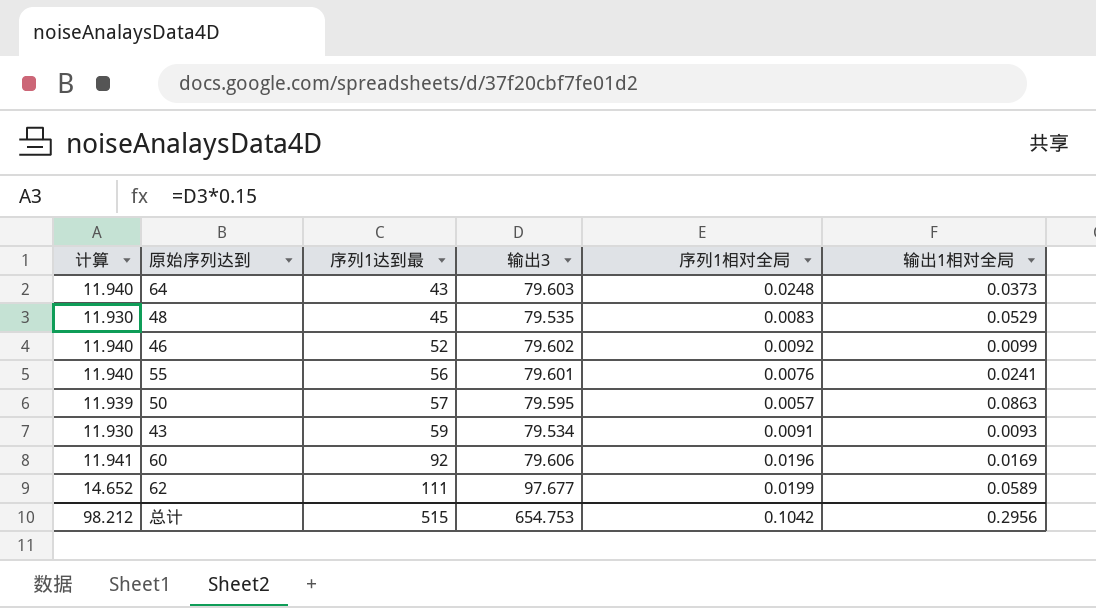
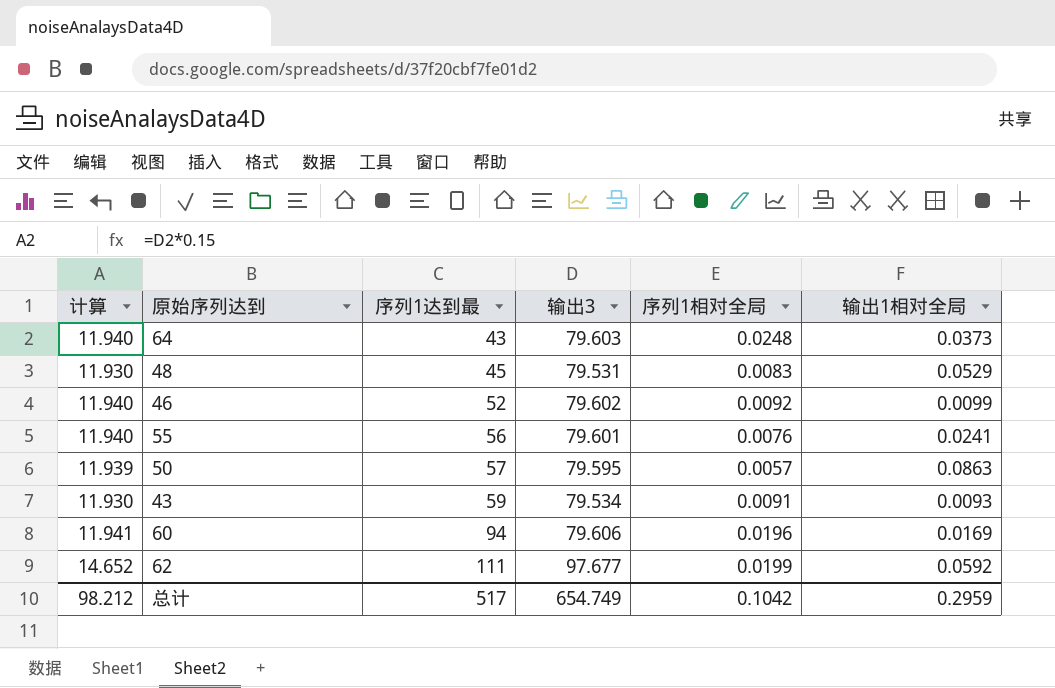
48 | 输出3: 79.535 -> 79.531
60 | 序列1达到最: 92 -> 94
62 | 输出1相对全局: 0.0589 -> 0.0592
总计 | 序列1达到最: 515 -> 517
总计 | 输出3: 654.753 -> 654.749
总计 | 输出1相对全局: 0.2956 -> 0.2959

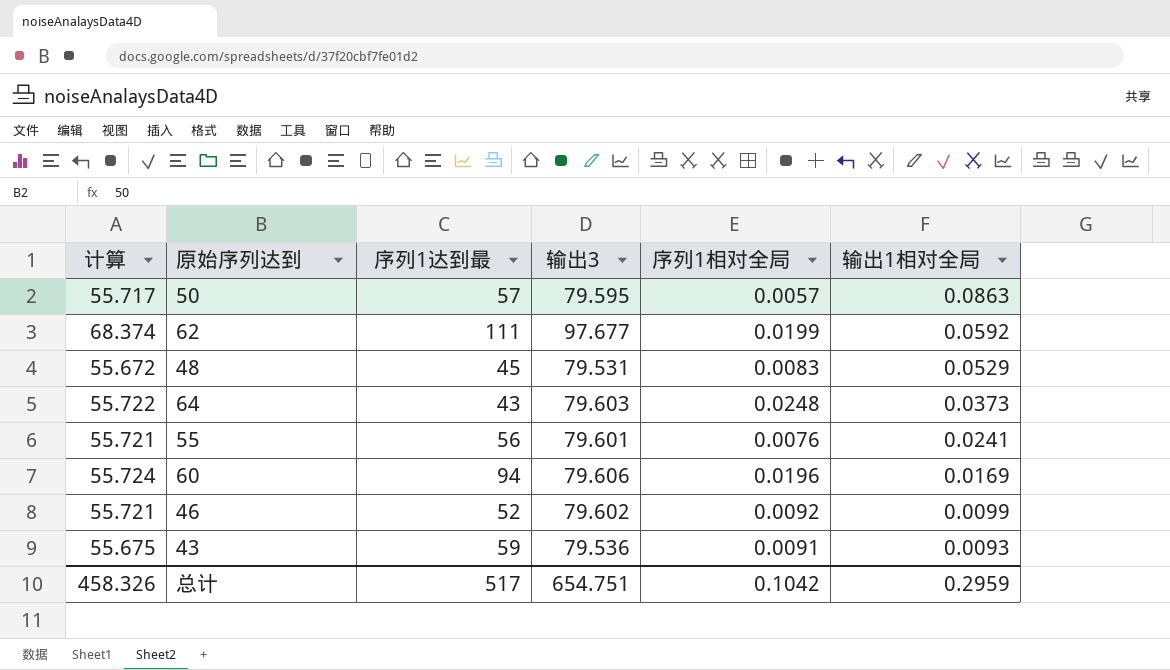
row order: 序列1达到最 ascending -> 输出1相对全局 descending
column 计算 | formula: [输出3] * 0.15 -> [输出3] * 0.7
43 | 输出3: 79.534 -> 79.536
总计 | 计算: 98.212 -> 458.326
总计 | 输出3: 654.749 -> 654.751

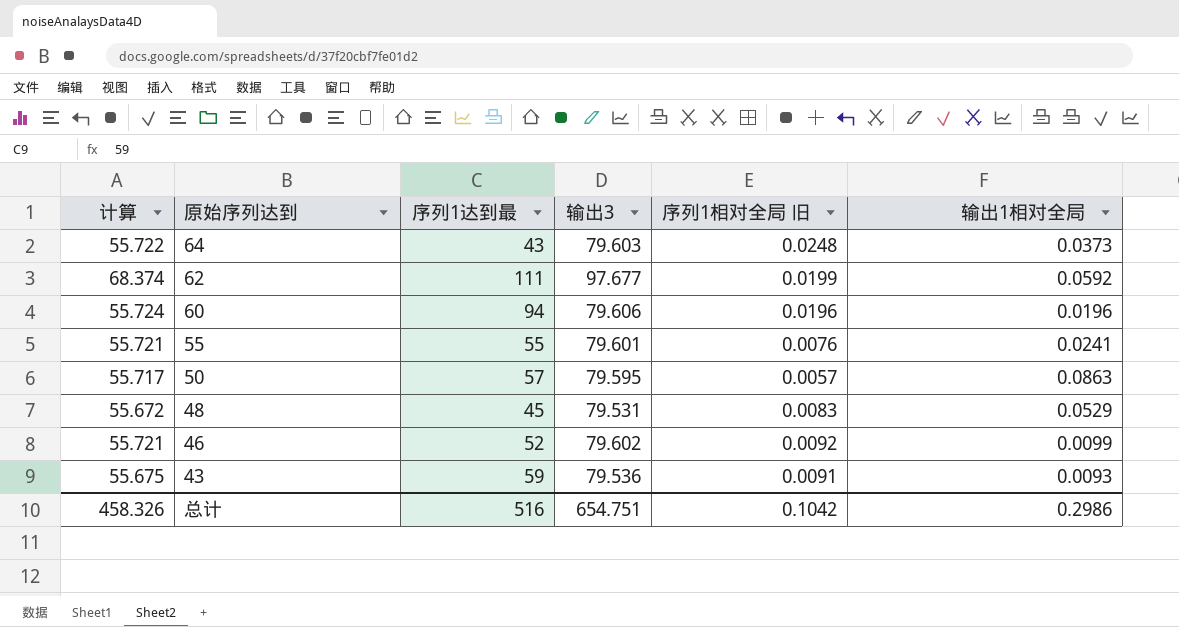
row order: 输出1相对全局 descending -> 原始序列达到 descending
column name: 序列1相对全局 -> 序列1相对全局 旧
60 | 输出1相对全局: 0.0169 -> 0.0196
55 | 序列1达到最: 56 -> 55
总计 | 序列1达到最: 517 -> 516
总计 | 输出1相对全局: 0.2959 -> 0.2986

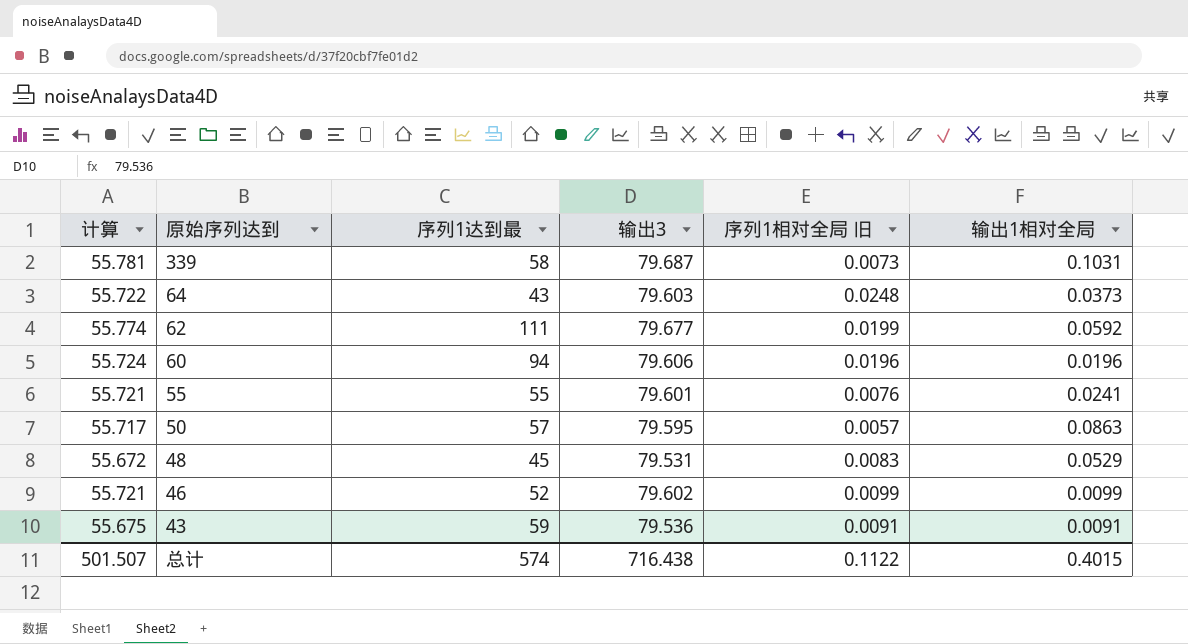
row 339: none -> 55.781 | 58 | 79.687 | 0.0073 | 0.1031
62 | 计算: 68.374 -> 55.774
62 | 输出3: 97.677 -> 79.677
46 | 序列1相对全局 旧: 0.0092 -> 0.0099
43 | 输出1相对全局: 0.0093 -> 0.0091
总计 | 计算: 458.326 -> 501.507
总计 | 序列1达到最: 516 -> 574
总计 | 输出3: 654.751 -> 716.438
总计 | 序列1相对全局 旧: 0.1042 -> 0.1122
总计 | 输出1相对全局: 0.2986 -> 0.4015

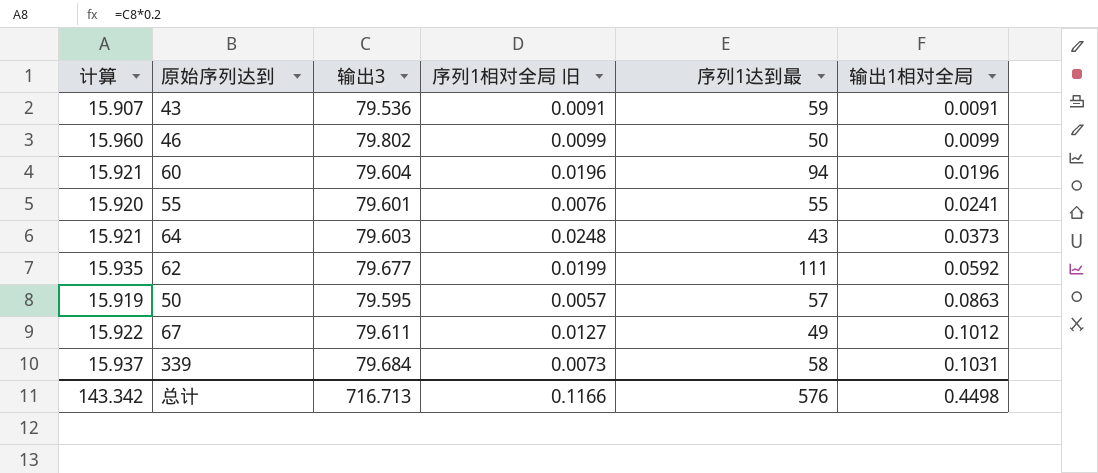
row order: 原始序列达到 descending -> 输出1相对全局 ascending
column 计算 | formula: [输出3] * 0.7 -> [输出3] * 0.2
column 序列1达到最 | position: 3 -> 5
row 48: 55.672 | 45 | 79.531 | 0.0083 | 0.0529 -> none
46 | 输出3: 79.602 -> 79.802
46 | 序列1达到最: 52 -> 50
60 | 输出3: 79.606 -> 79.604
row 67: none -> 15.922 | 79.611 | 0.0127 | 49 | 0.1012
339 | 输出3: 79.687 -> 79.684
总计 | 计算: 501.507 -> 143.342
总计 | 输出3: 716.438 -> 716.713
总计 | 序列1相对全局 旧: 0.1122 -> 0.1166
总计 | 序列1达到最: 574 -> 576
总计 | 输出1相对全局: 0.4015 -> 0.4498

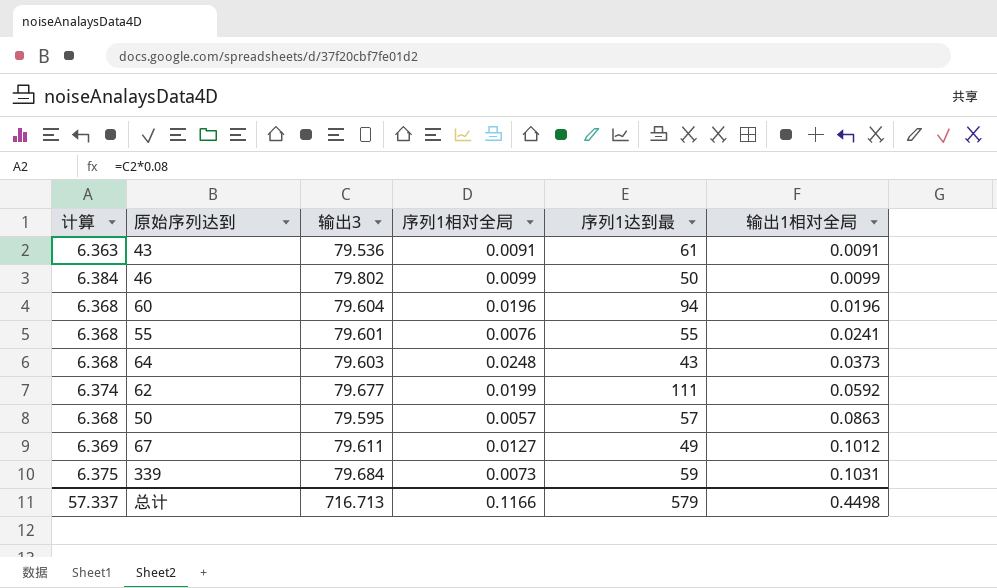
column 计算 | formula: [输出3] * 0.2 -> [输出3] * 0.08
column name: 序列1相对全局 旧 -> 序列1相对全局
43 | 序列1达到最: 59 -> 61
339 | 序列1达到最: 58 -> 59
总计 | 计算: 143.342 -> 57.337
总计 | 序列1达到最: 576 -> 579

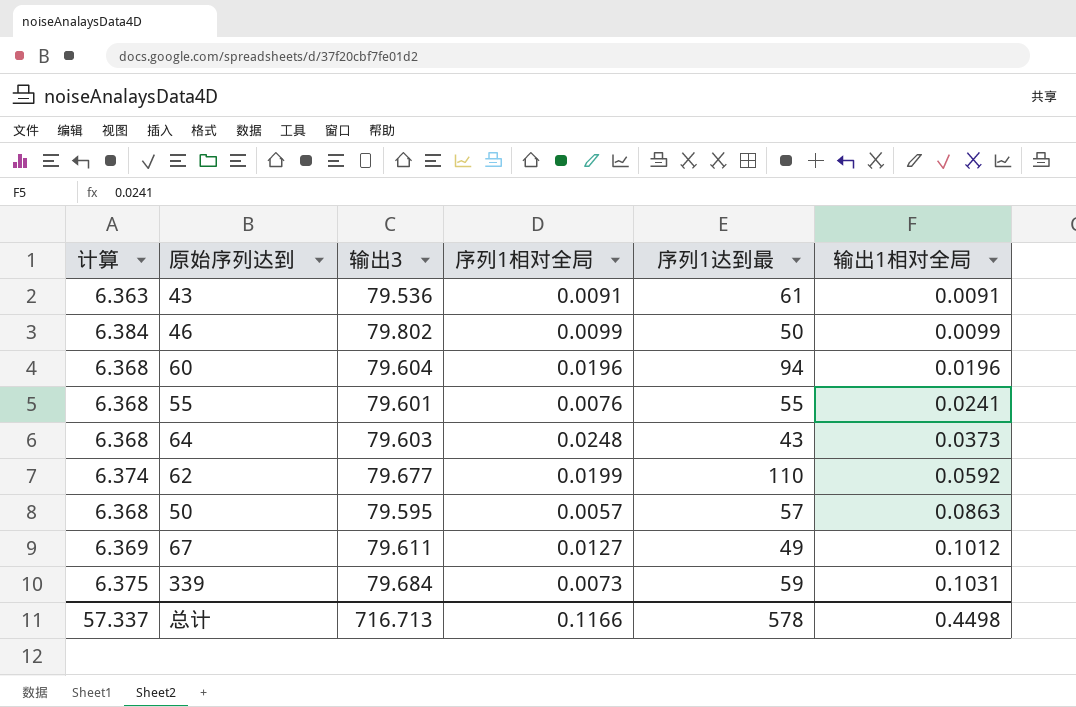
62 | 序列1达到最: 111 -> 110
总计 | 序列1达到最: 579 -> 578

